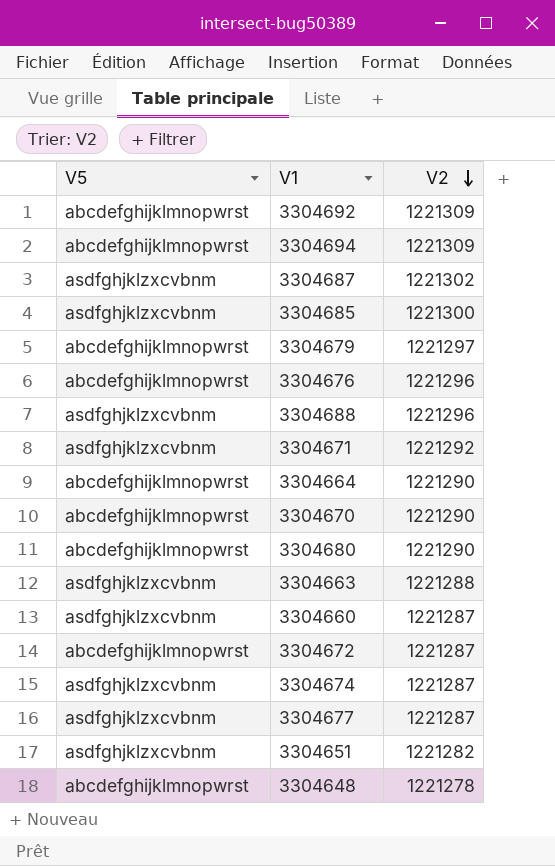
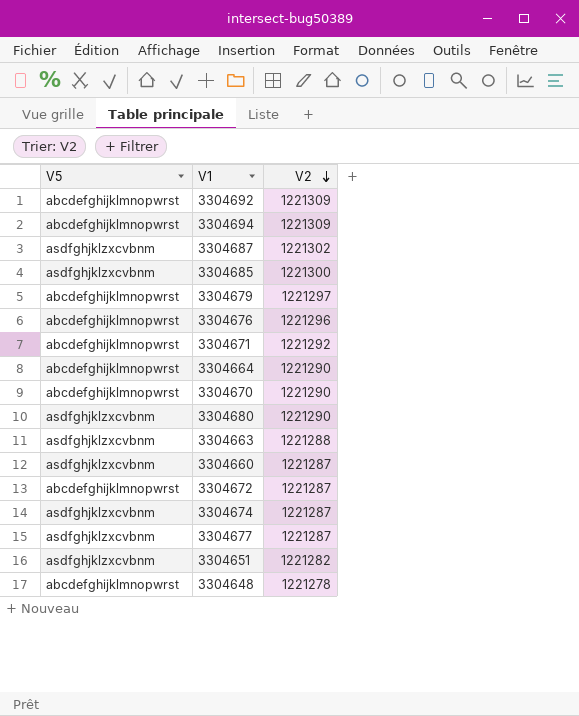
row 3304688: asdfghjklzxcvbnm | 1221296 -> none
3304671 | V5: asdfghjklzxcvbnm -> abcdefghijklmnopwrst
3304680 | V5: abcdefghijklmnopwrst -> asdfghjklzxcvbnm

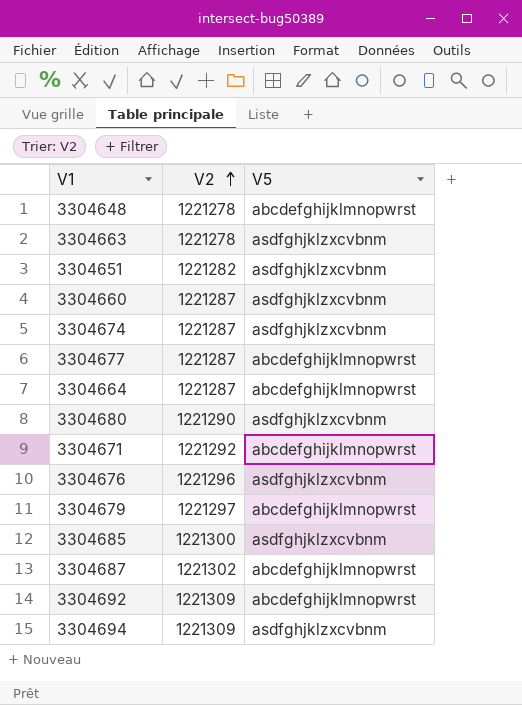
row order: V2 descending -> V2 ascending
column V5 | position: 1 -> 3
row 3304670: abcdefghijklmnopwrst | 1221290 -> none
row 3304672: abcdefghijklmnopwrst | 1221287 -> none
3304663 | V2: 1221288 -> 1221278
3304677 | V5: asdfghjklzxcvbnm -> abcdefghijklmnopwrst
3304664 | V2: 1221290 -> 1221287
3304676 | V5: abcdefghijklmnopwrst -> asdfghjklzxcvbnm
3304687 | V5: asdfghjklzxcvbnm -> abcdefghijklmnopwrst
3304694 | V5: abcdefghijklmnopwrst -> asdfghjklzxcvbnm

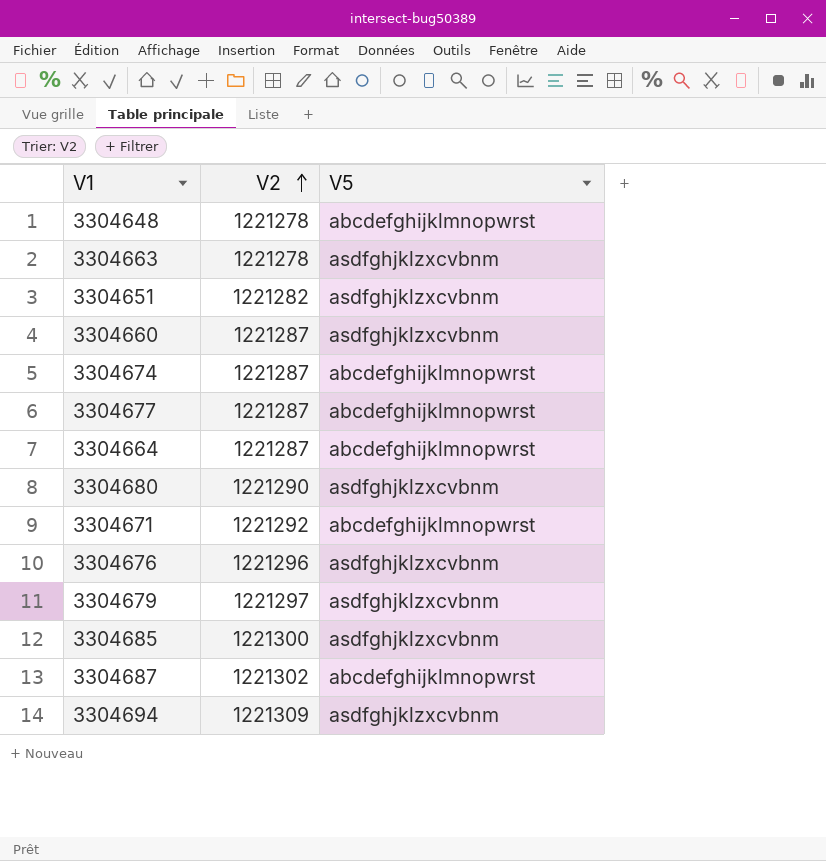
row 3304692: 1221309 | abcdefghijklmnopwrst -> none
3304674 | V5: asdfghjklzxcvbnm -> abcdefghijklmnopwrst
3304679 | V5: abcdefghijklmnopwrst -> asdfghjklzxcvbnm

